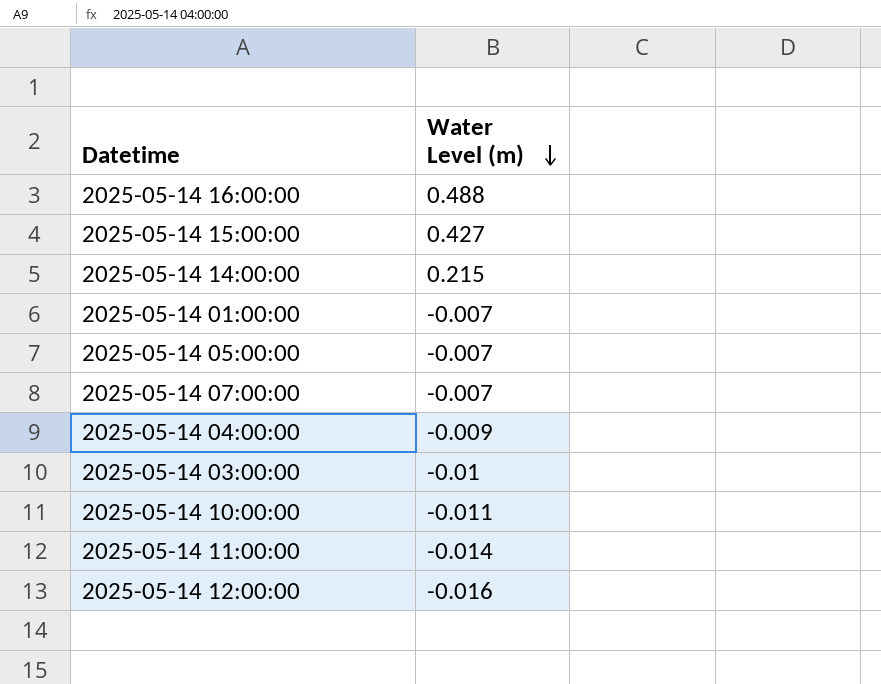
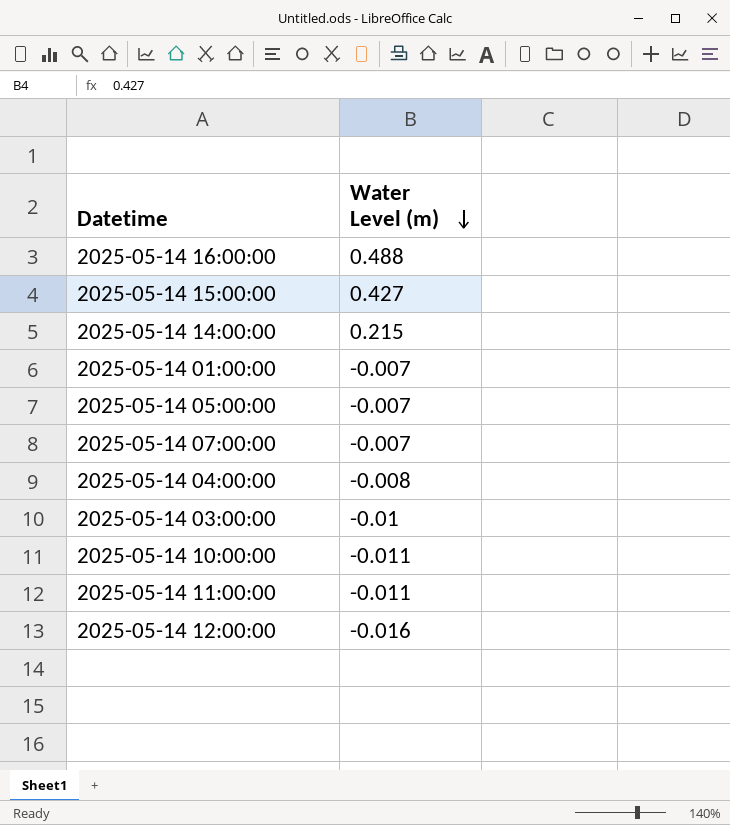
2025-05-14 04:00:00 | Water Level (m): -0.009 -> -0.008
2025-05-14 11:00:00 | Water Level (m): -0.014 -> -0.011

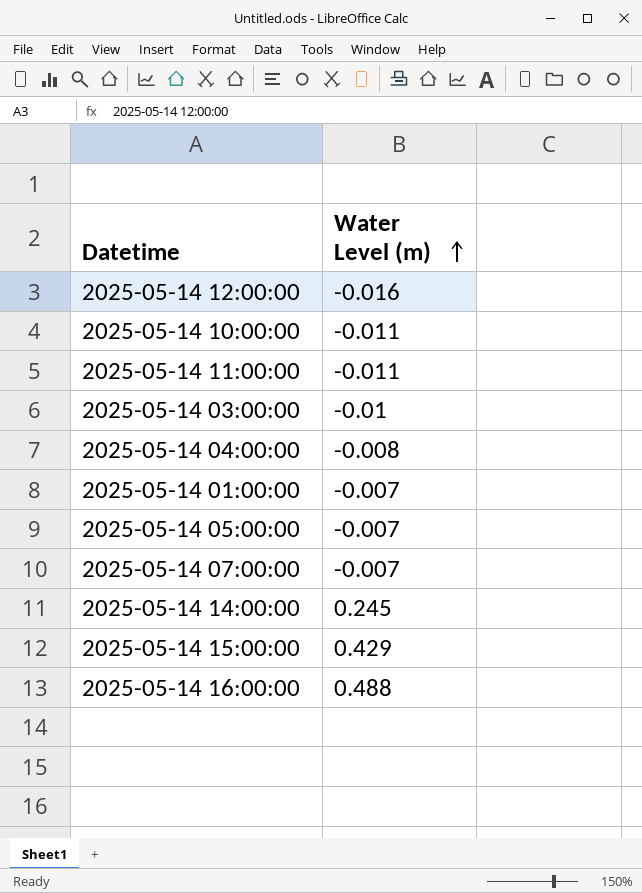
row order: Water Level (m) descending -> Water Level (m) ascending
2025-05-14 14:00:00 | Water Level (m): 0.215 -> 0.245
2025-05-14 15:00:00 | Water Level (m): 0.427 -> 0.429

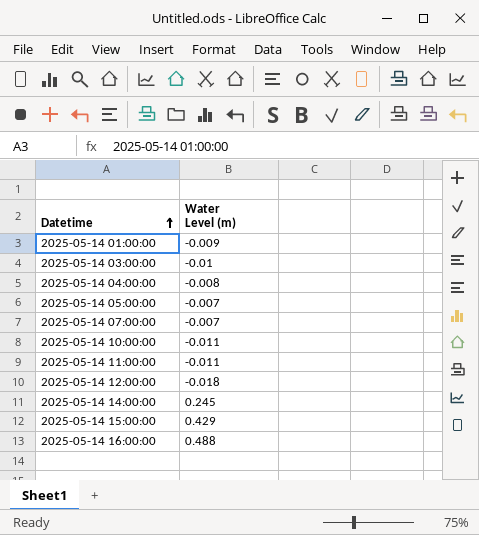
row order: Water Level (m) ascending -> Datetime ascending
2025-05-14 01:00:00 | Water Level (m): -0.007 -> -0.009
2025-05-14 12:00:00 | Water Level (m): -0.016 -> -0.018

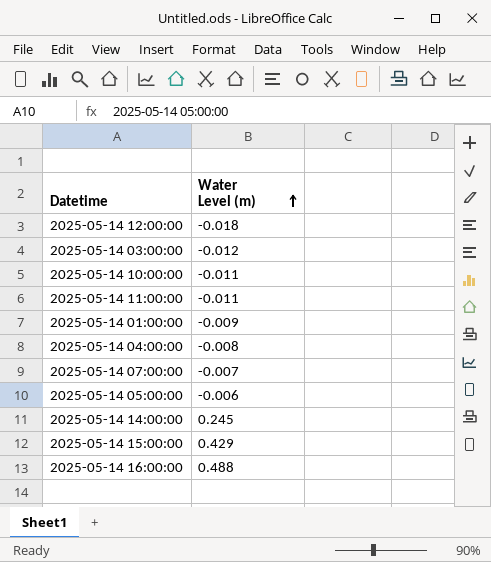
row order: Datetime ascending -> Water Level (m) ascending
2025-05-14 03:00:00 | Water Level (m): -0.01 -> -0.012
2025-05-14 05:00:00 | Water Level (m): -0.007 -> -0.006

